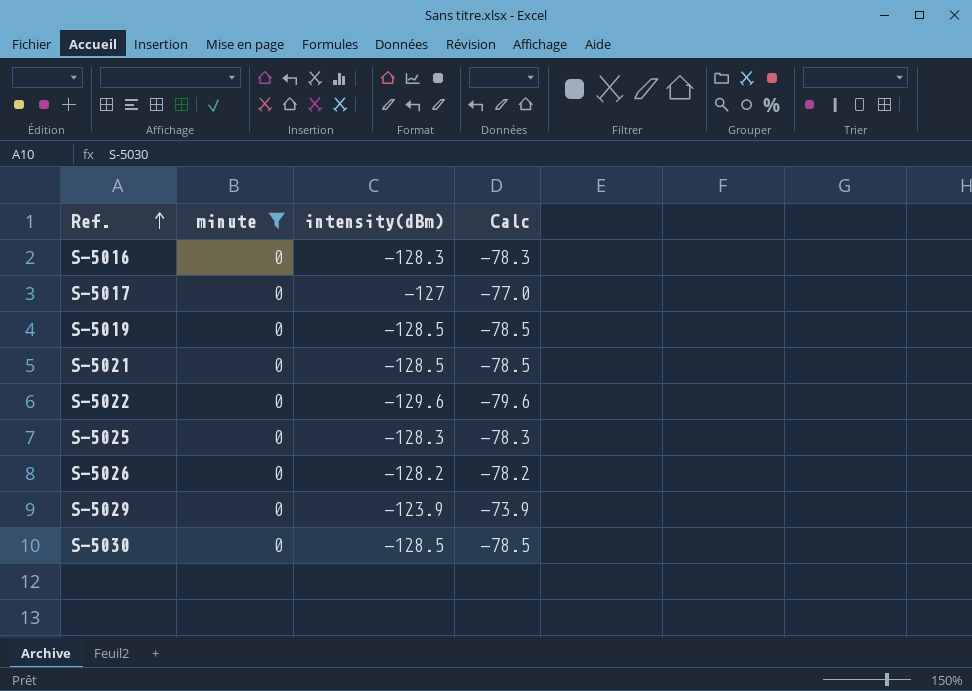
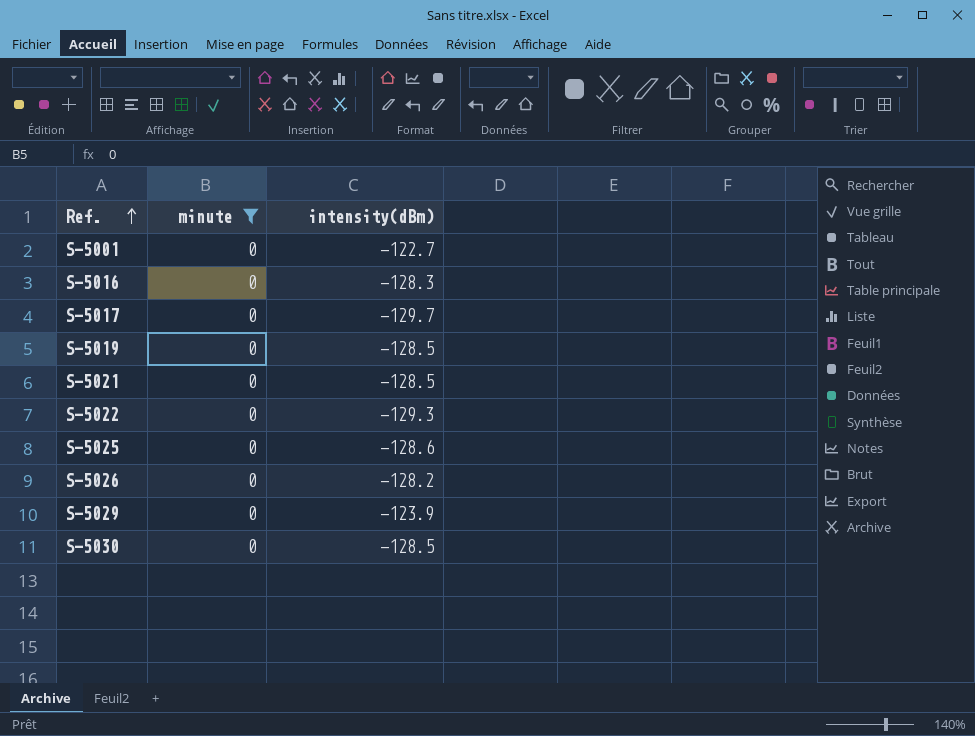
column Calc | formula: [intensity(dBm)] + 50 -> none
row S-5001: none -> 0 | -122.7
S-5017 | intensity(dBm): -127 -> -129.7
S-5022 | intensity(dBm): -129.6 -> -129.3
S-5025 | intensity(dBm): -128.3 -> -128.6

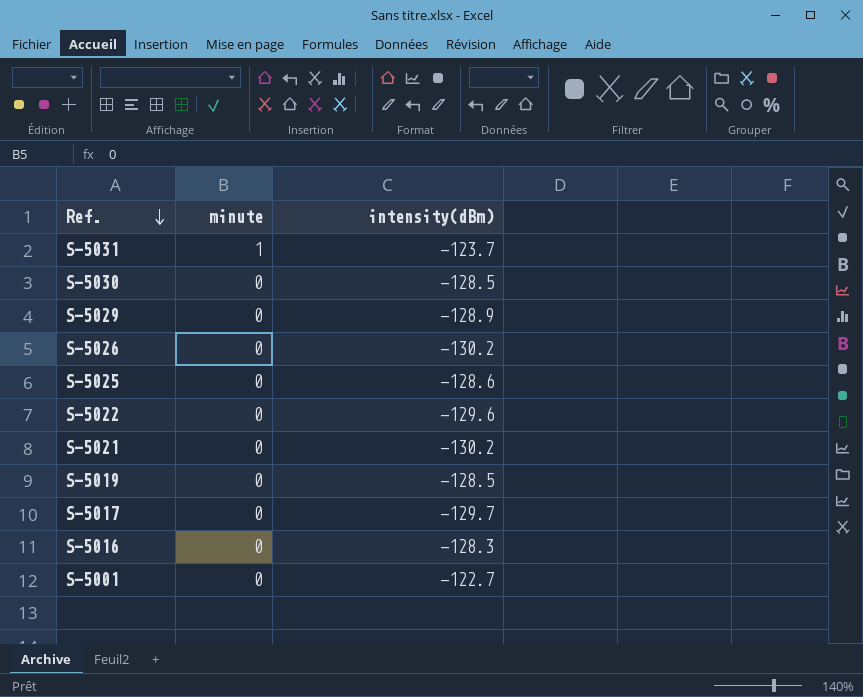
filter: minute = 0 -> none
row order: Ref. ascending -> Ref. descending
S-5029 | intensity(dBm): -123.9 -> -128.9
S-5026 | intensity(dBm): -128.2 -> -130.2
S-5022 | intensity(dBm): -129.3 -> -129.6
S-5021 | intensity(dBm): -128.5 -> -130.2

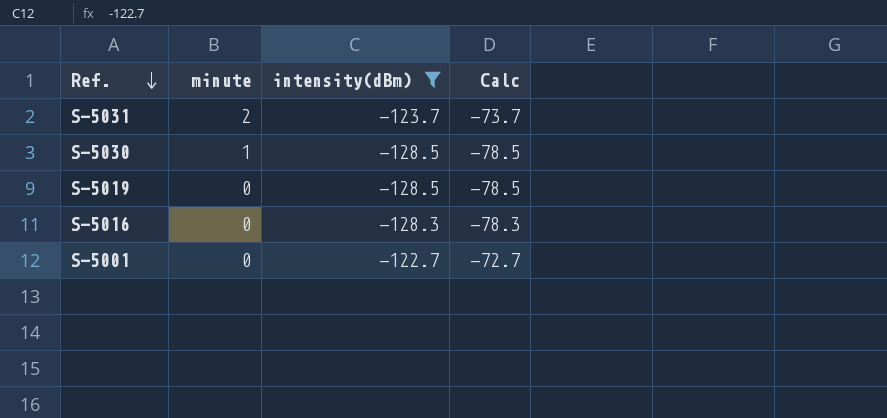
filter: none -> intensity(dBm) >= -128.5
column Calc | formula: none -> [intensity(dBm)] + 50
S-5031 | minute: 1 -> 2
S-5030 | minute: 0 -> 1

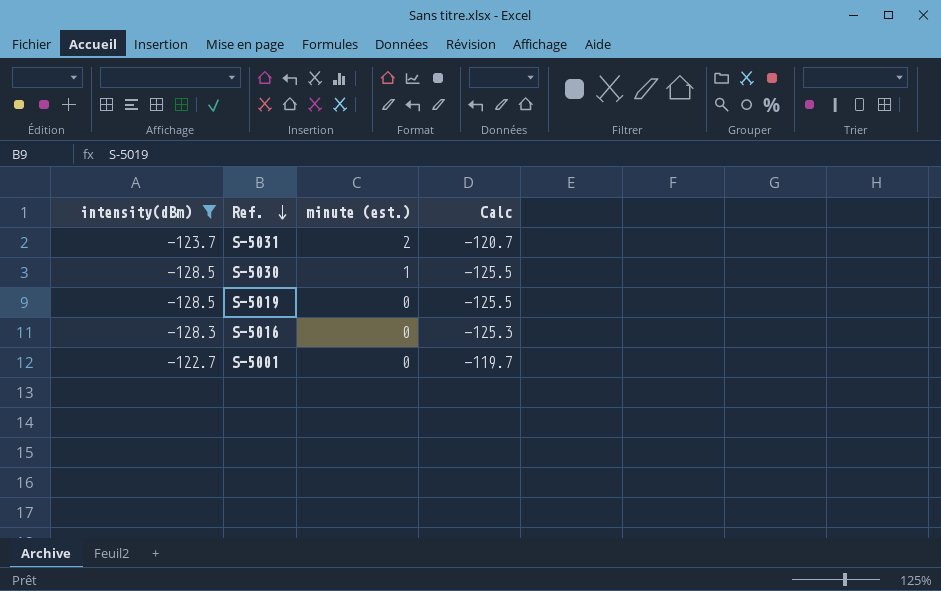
column intensity(dBm) | position: 3 -> 1
column name: minute -> minute (est.)
column Calc | formula: [intensity(dBm)] + 50 -> [intensity(dBm)] + 3

